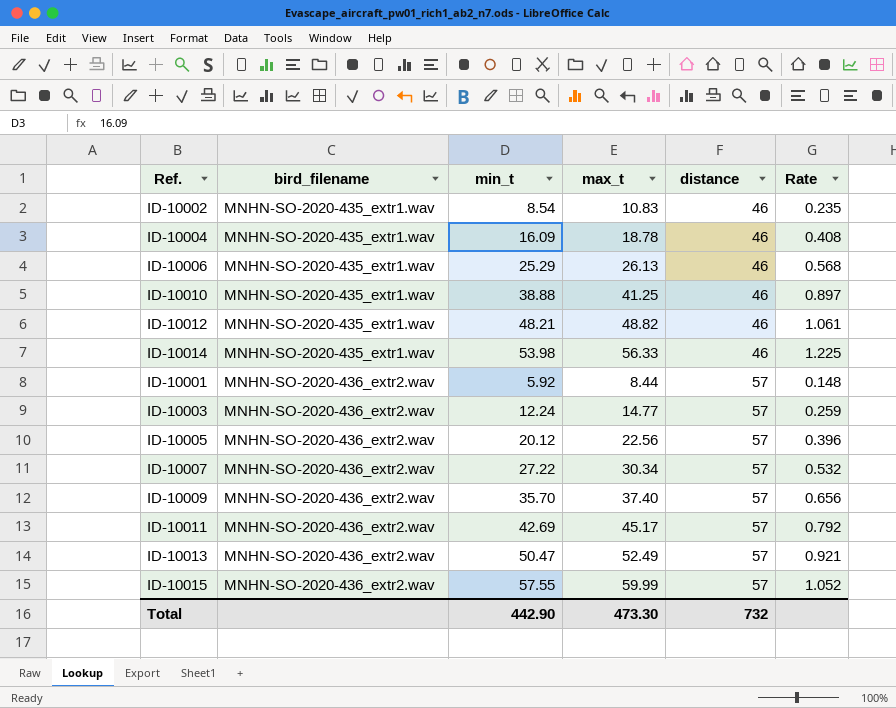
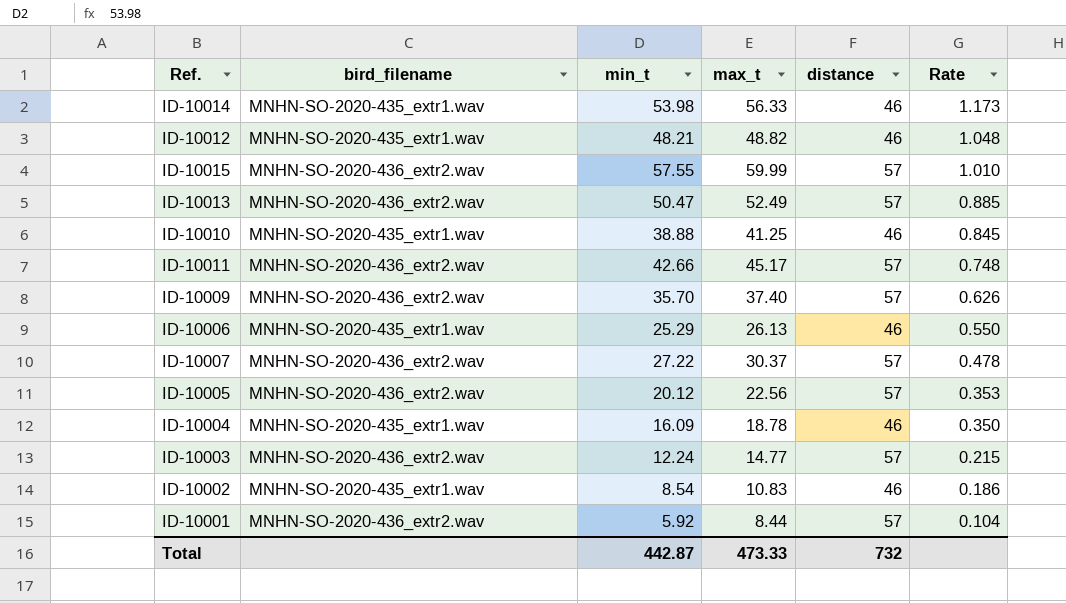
row order: bird_filename ascending -> Rate descending
column Rate | formula: [max_t] / [distance] -> [min_t] / [distance]
ID-10011 | min_t: 42.69 -> 42.66
ID-10007 | max_t: 30.34 -> 30.37
Total | min_t: 442.90 -> 442.87
Total | max_t: 473.30 -> 473.33

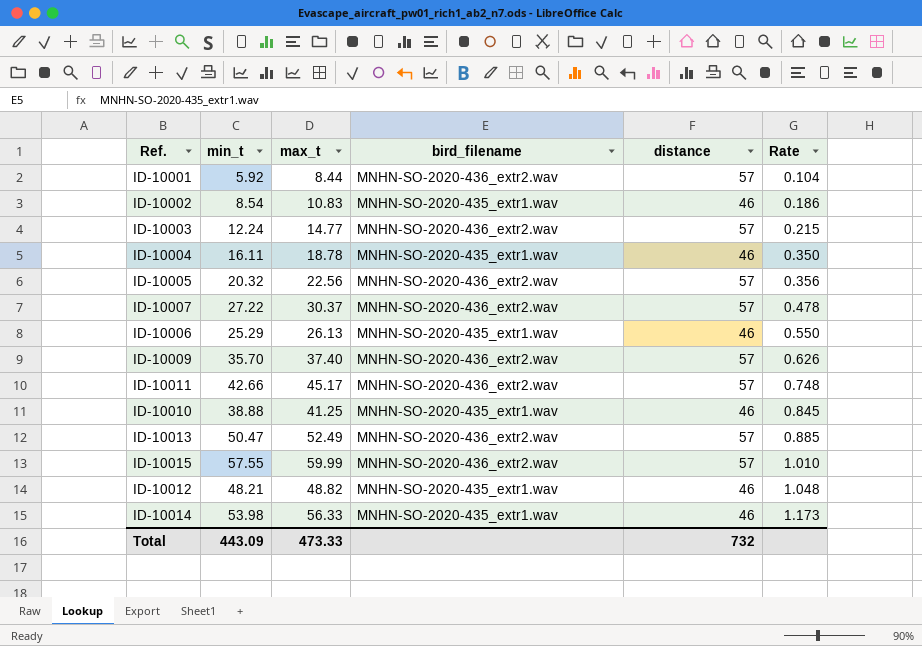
row order: Rate descending -> Rate ascending
column bird_filename | position: 2 -> 4
ID-10004 | min_t: 16.09 -> 16.11
ID-10005 | min_t: 20.12 -> 20.32
ID-10005 | Rate: 0.353 -> 0.356
Total | min_t: 442.87 -> 443.09

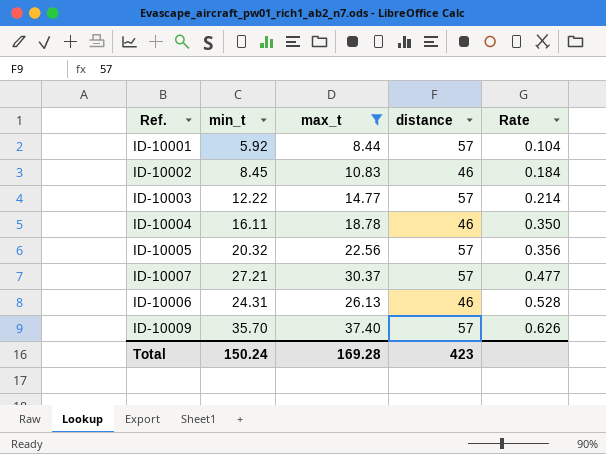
filter: none -> max_t <= 37.40
column bird_filename | position: 4 -> none
ID-10002 | min_t: 8.54 -> 8.45
ID-10002 | Rate: 0.186 -> 0.184
ID-10003 | min_t: 12.24 -> 12.22
ID-10003 | Rate: 0.215 -> 0.214
ID-10007 | min_t: 27.22 -> 27.21
ID-10007 | Rate: 0.478 -> 0.477
ID-10006 | min_t: 25.29 -> 24.31
ID-10006 | Rate: 0.550 -> 0.528
Total | min_t: 443.09 -> 150.24
Total | max_t: 473.33 -> 169.28
Total | distance: 732 -> 423

